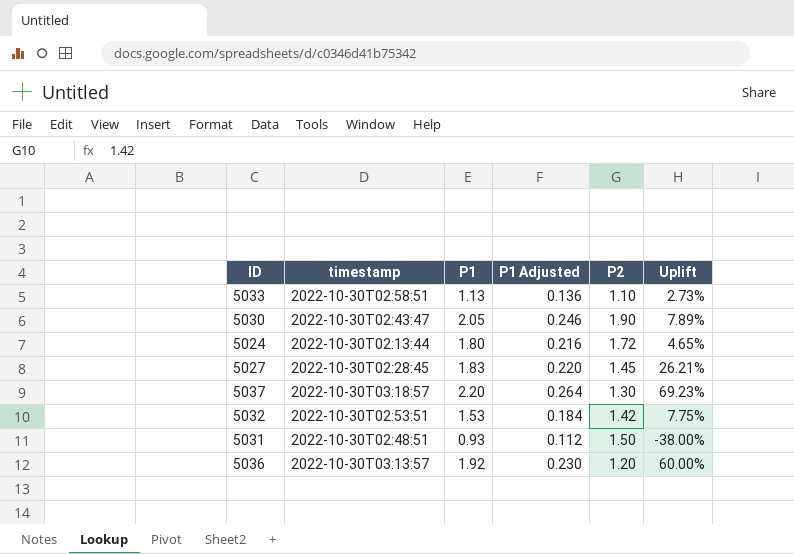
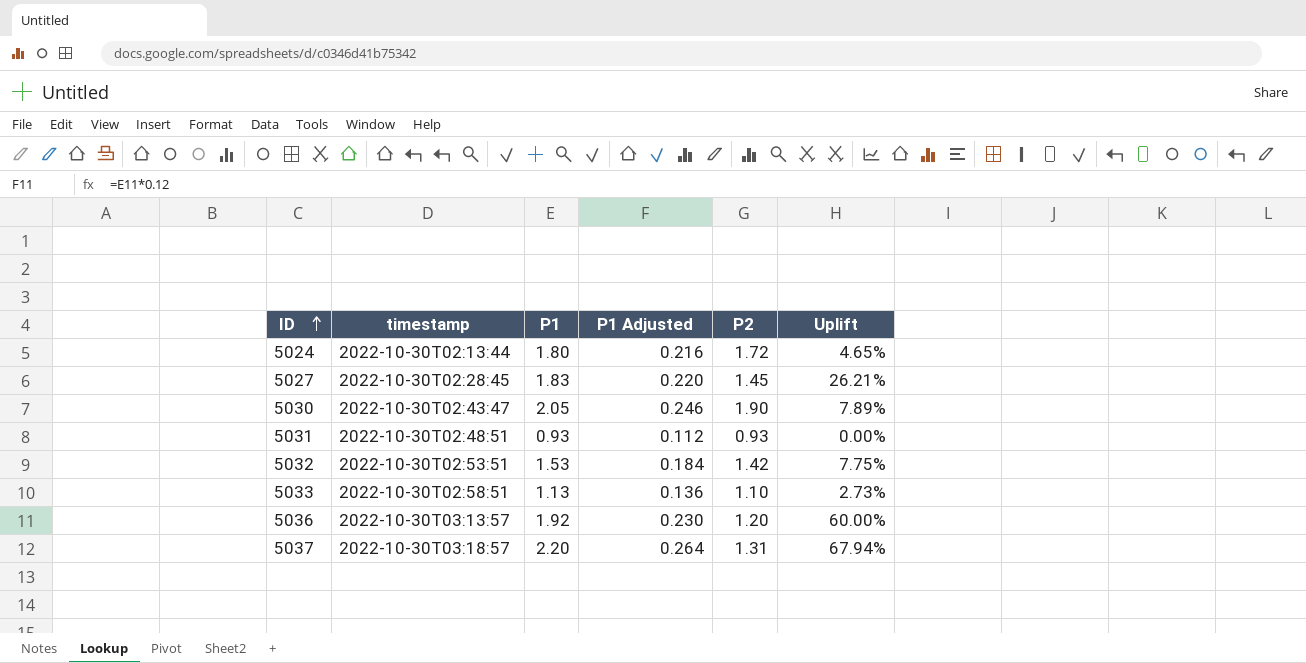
row order: none -> ID ascending
5031 | P2: 1.50 -> 0.93
5031 | Uplift: -38.00% -> 0.00%
5037 | P2: 1.30 -> 1.31
5037 | Uplift: 69.23% -> 67.94%

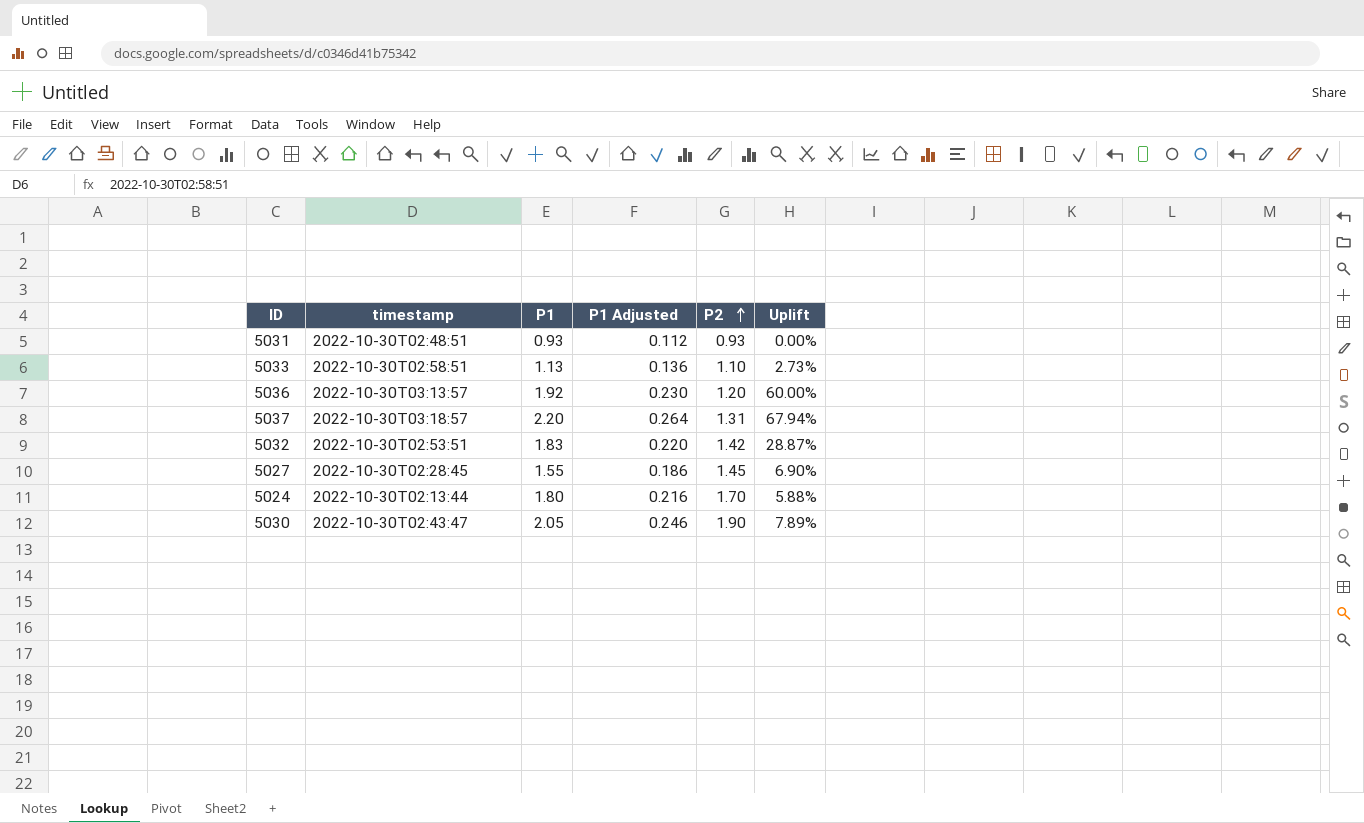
row order: ID ascending -> P2 ascending
5032 | P1: 1.53 -> 1.83
5032 | P1 Adjusted: 0.184 -> 0.220
5032 | Uplift: 7.75% -> 28.87%
5027 | P1: 1.83 -> 1.55
5027 | P1 Adjusted: 0.220 -> 0.186
5027 | Uplift: 26.21% -> 6.90%
5024 | P2: 1.72 -> 1.70
5024 | Uplift: 4.65% -> 5.88%

